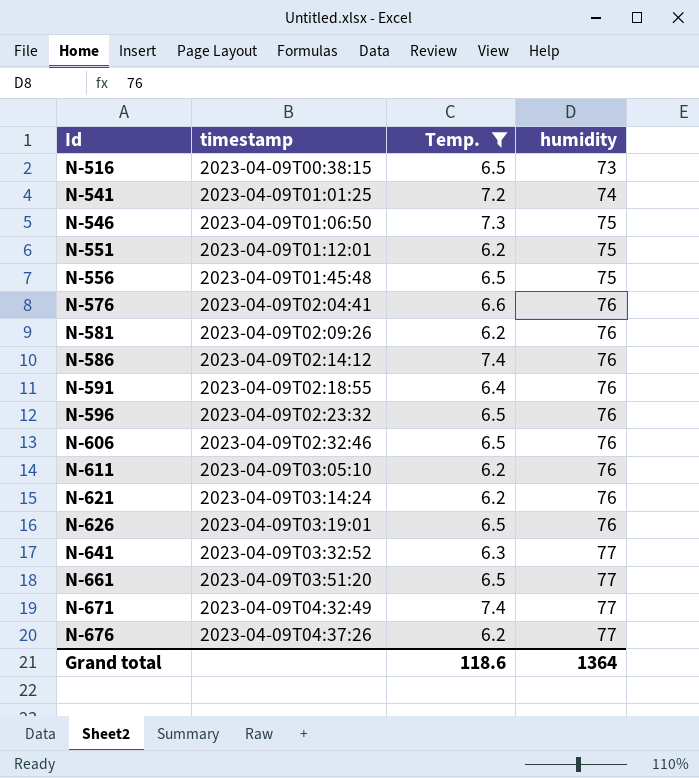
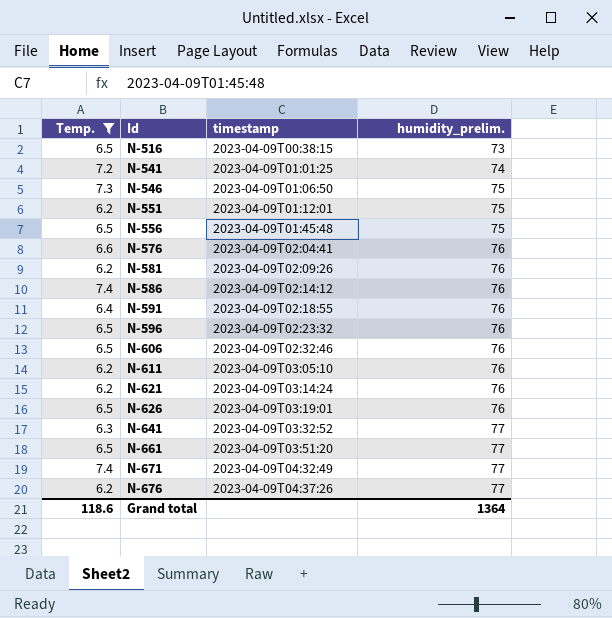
column Temp. | position: 3 -> 1
column name: humidity -> humidity_prelim.

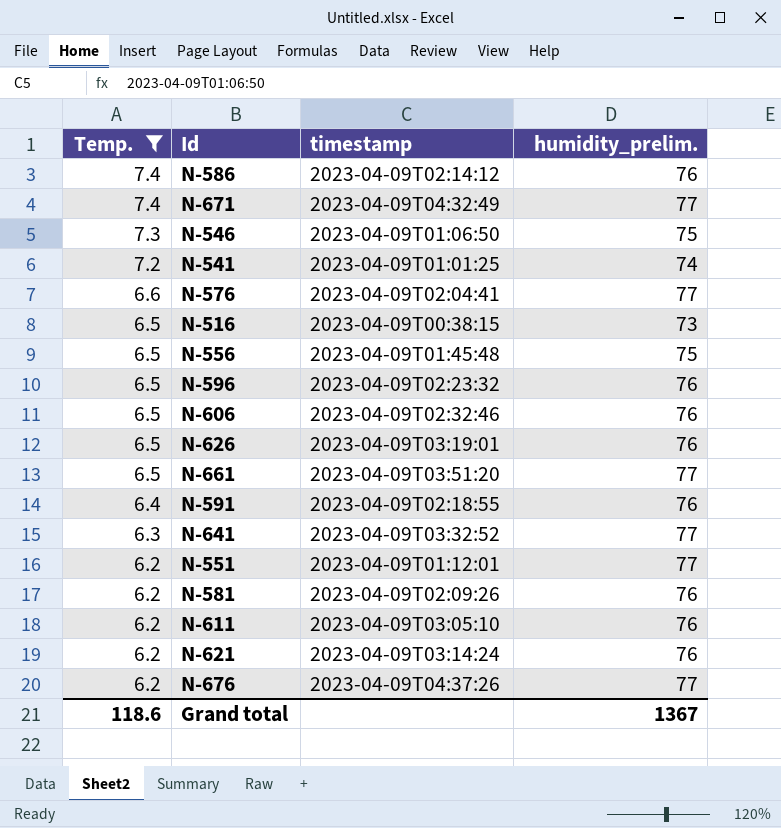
row order: Id ascending -> Temp. descending
N-576 | humidity_prelim.: 76 -> 77
N-551 | humidity_prelim.: 75 -> 77
Grand total | humidity_prelim.: 1364 -> 1367

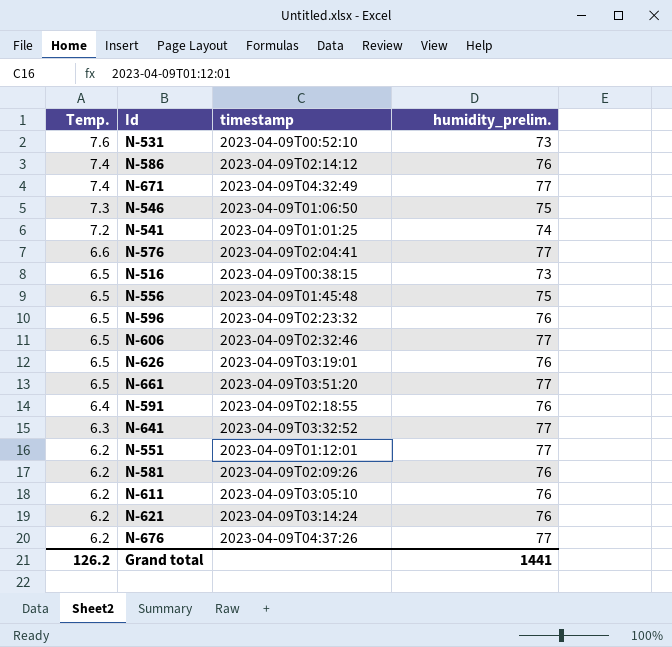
filter: Temp. != 7.6 -> none
N-606 | humidity_prelim.: 76 -> 77
Grand total | Temp.: 118.6 -> 126.2
Grand total | humidity_prelim.: 1367 -> 1441

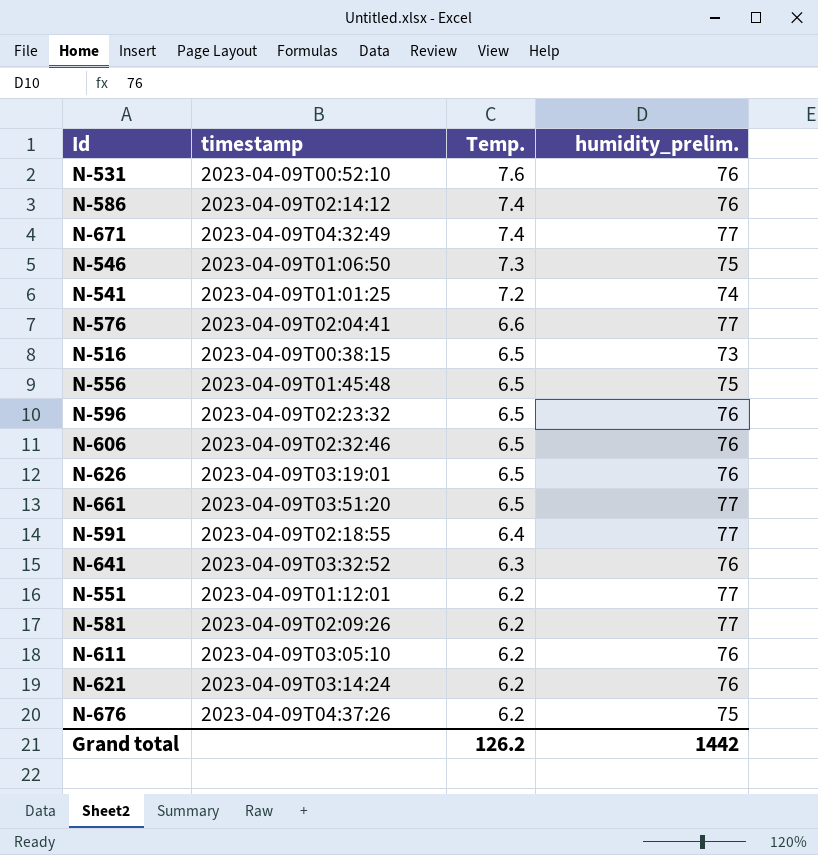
column Temp. | position: 1 -> 3
N-531 | humidity_prelim.: 73 -> 76
N-606 | humidity_prelim.: 77 -> 76
N-591 | humidity_prelim.: 76 -> 77
N-641 | humidity_prelim.: 77 -> 76
N-581 | humidity_prelim.: 76 -> 77
N-676 | humidity_prelim.: 77 -> 75
Grand total | humidity_prelim.: 1441 -> 1442

